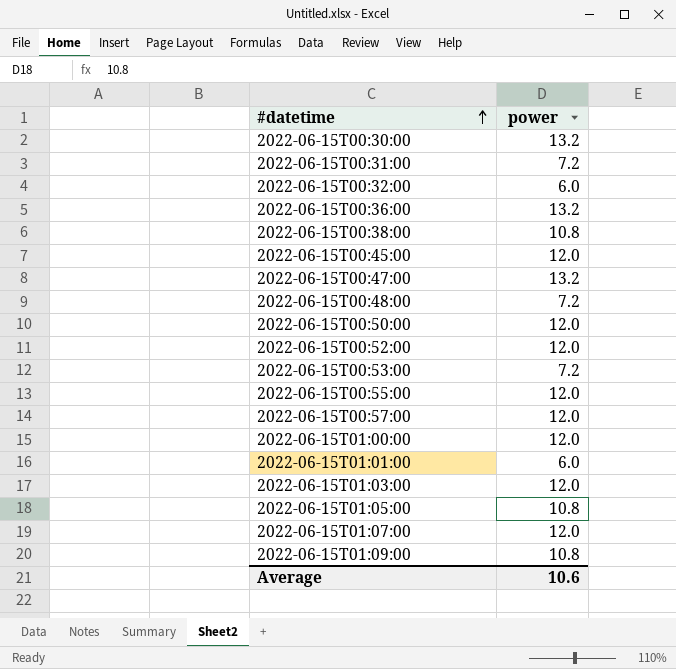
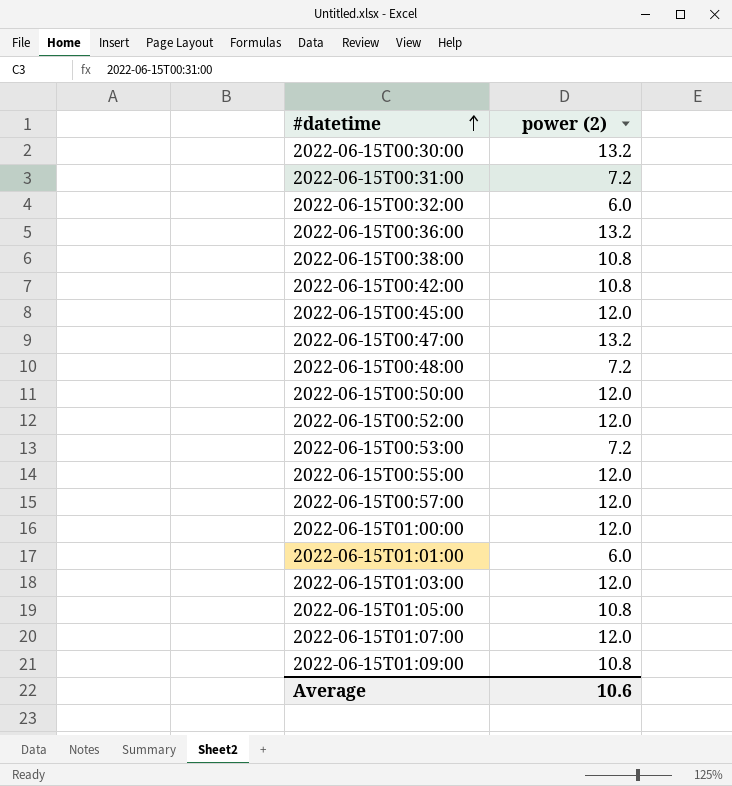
column name: power -> power (2)
row 2022-06-15T00:42:00: none -> 10.8

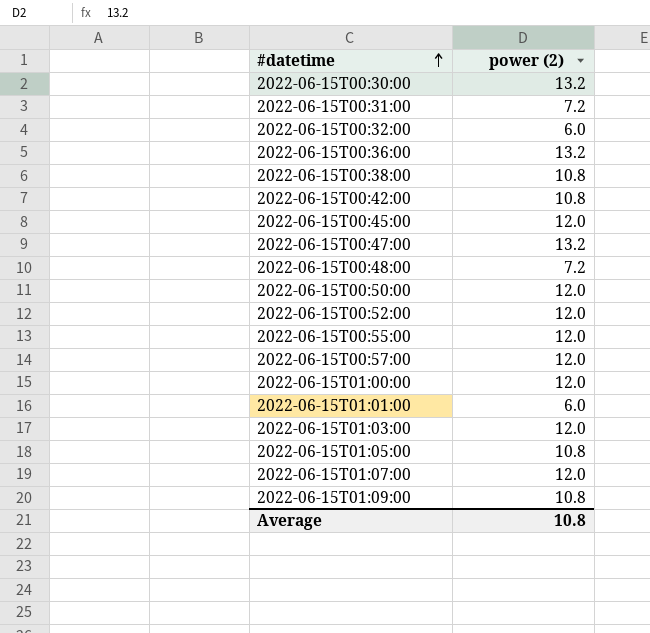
row 2022-06-15T00:53:00: 7.2 -> none
Average | power (2): 10.6 -> 10.8

